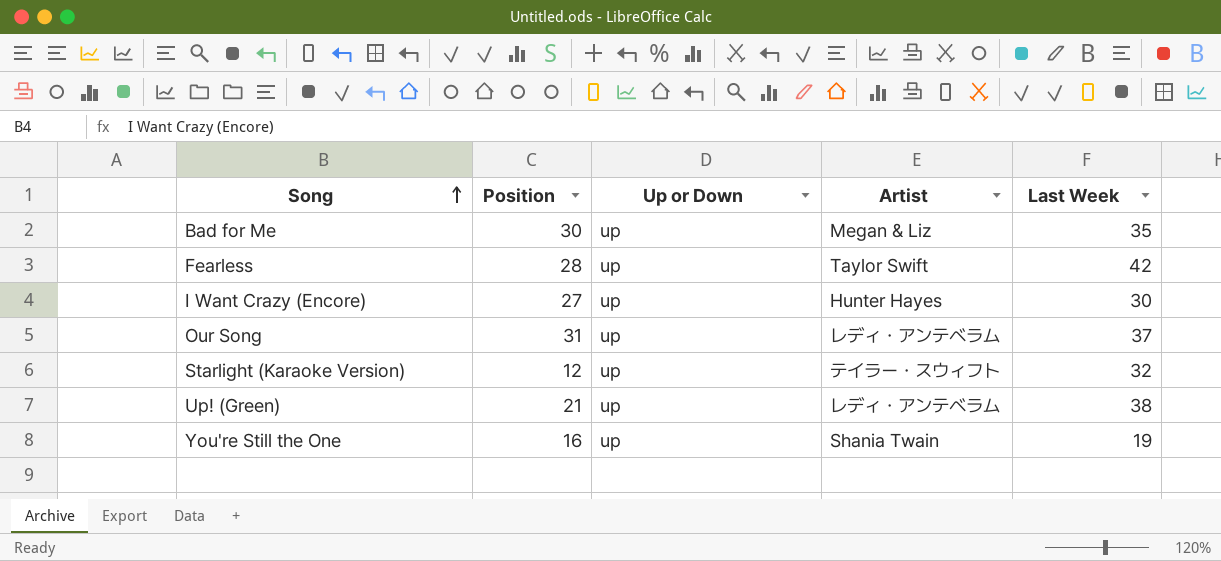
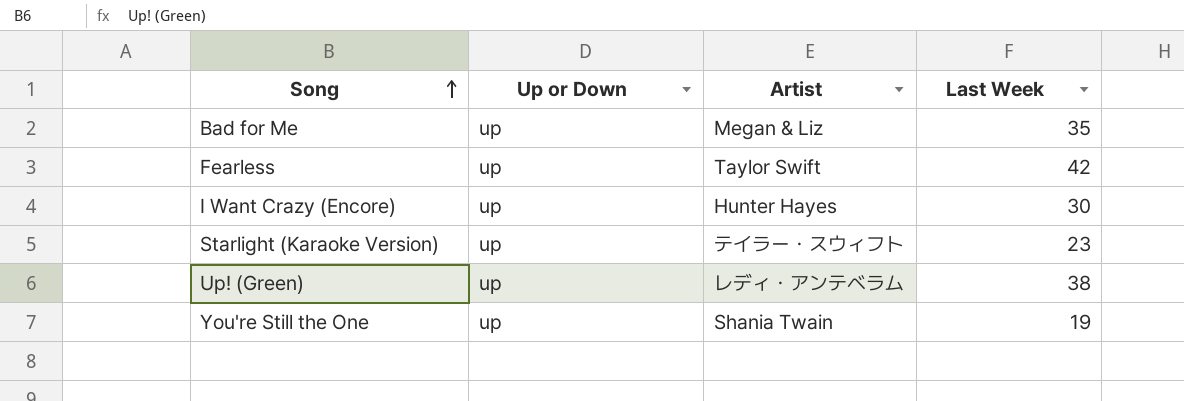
column Position | position: 2 -> none
row Our Song: 31 | up | レディ・アンテベラム | 37 -> none
Starlight (Karaoke Version) | Last Week: 32 -> 23

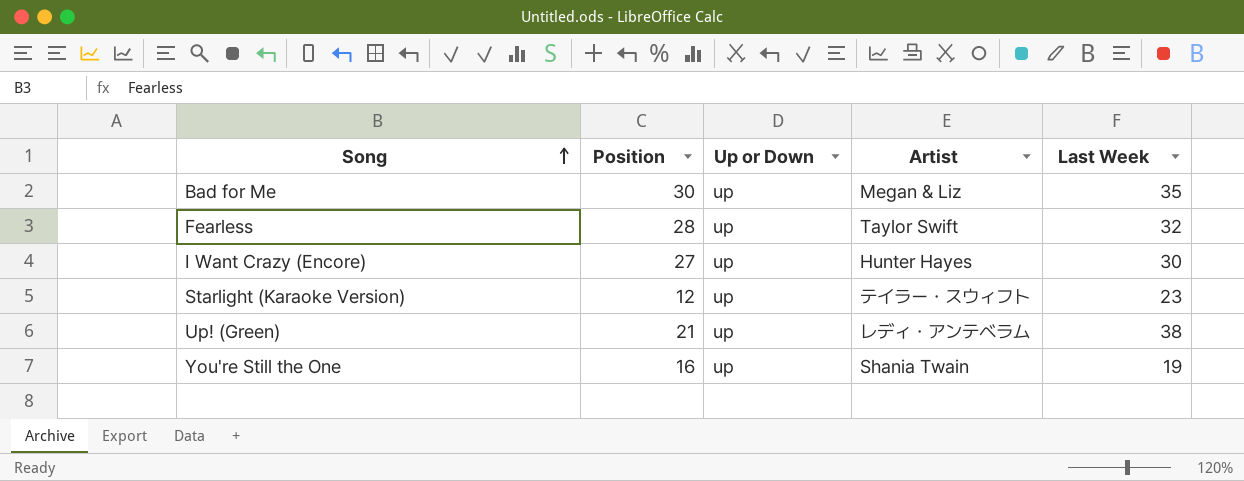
column Position | position: none -> 2
Fearless | Last Week: 42 -> 32

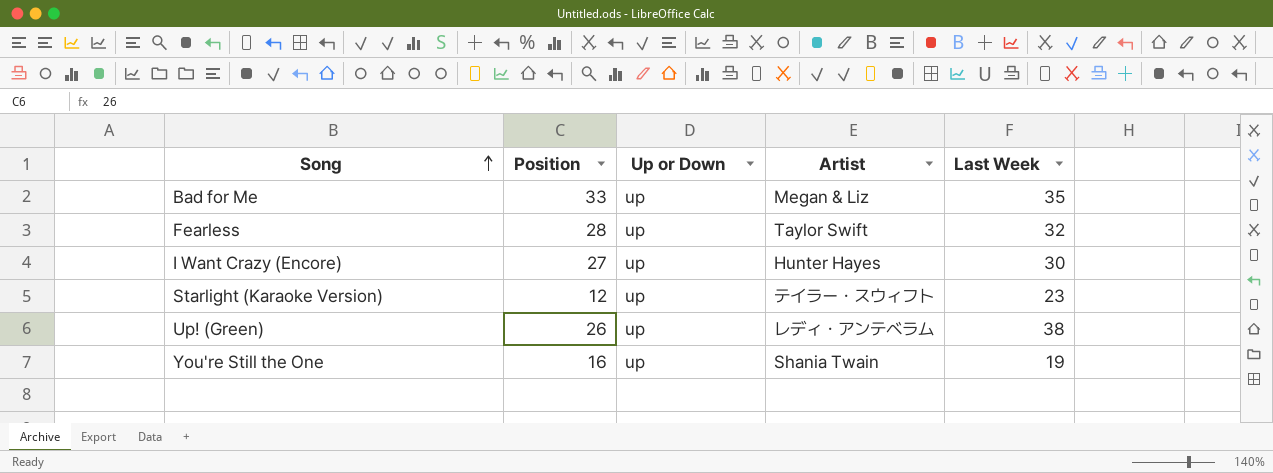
Bad for Me | Position: 30 -> 33
Up! (Green) | Position: 21 -> 26

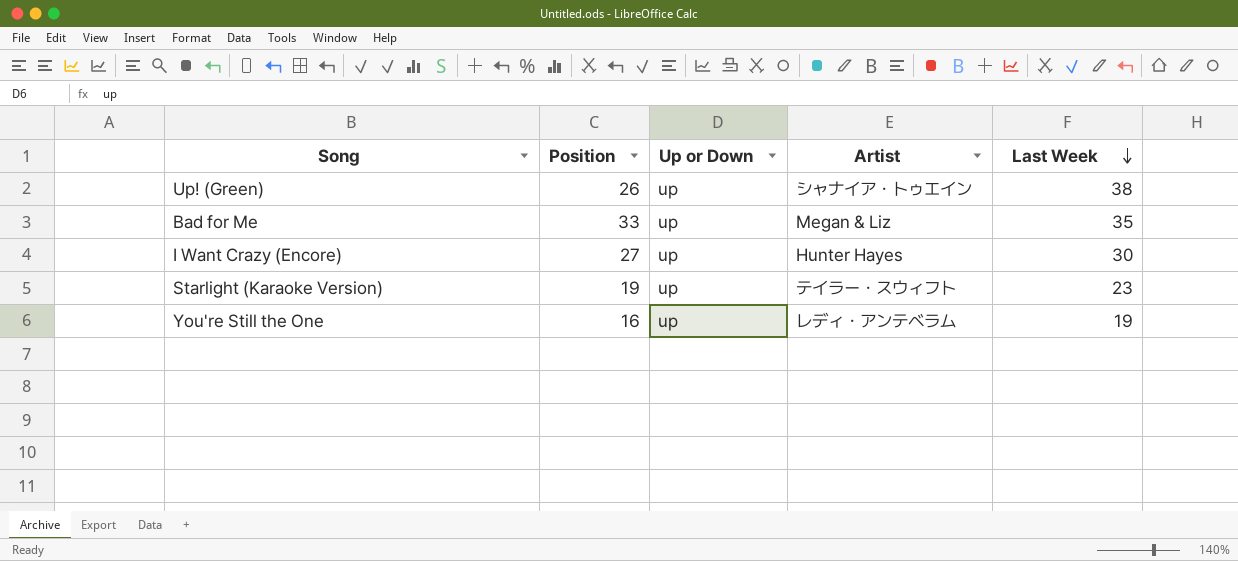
row order: Song ascending -> Last Week descending
row Fearless: 28 | up | Taylor Swift | 32 -> none
Up! (Green) | Artist: レディ・アンテベラム -> シャナイア・トゥエイン
Starlight (Karaoke Version) | Position: 12 -> 19
You're Still the One | Artist: Shania Twain -> レディ・アンテベラム

